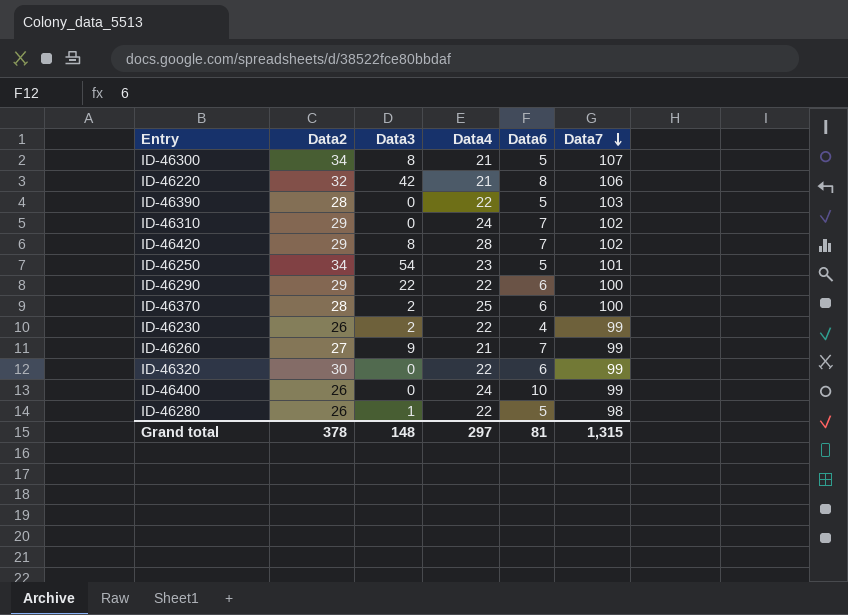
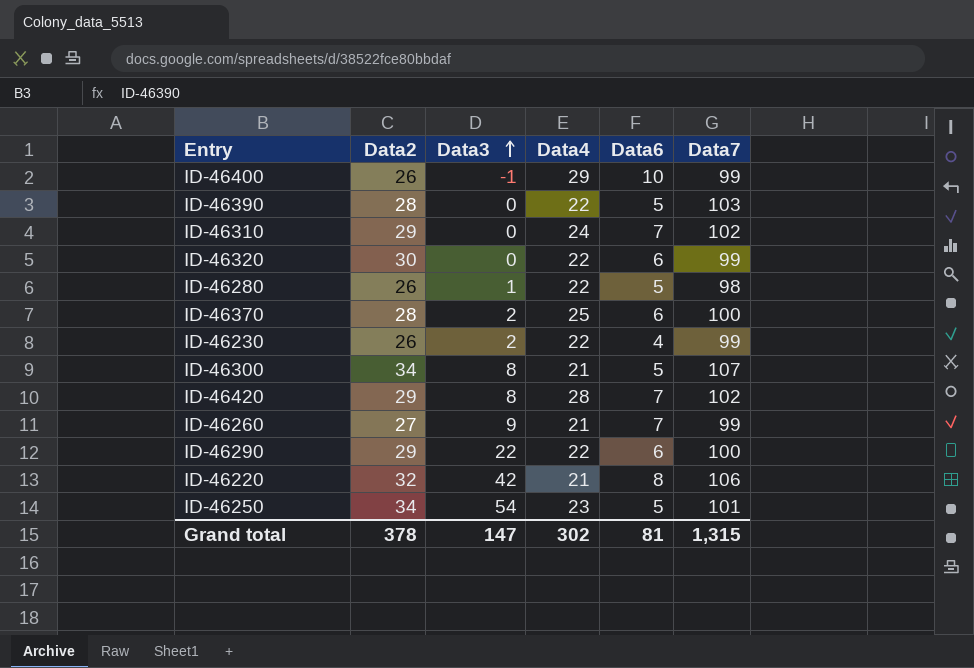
row order: Data7 descending -> Data3 ascending
ID-46400 | Data3: 0 -> -1
ID-46400 | Data4: 24 -> 29
Grand total | Data3: 148 -> 147
Grand total | Data4: 297 -> 302

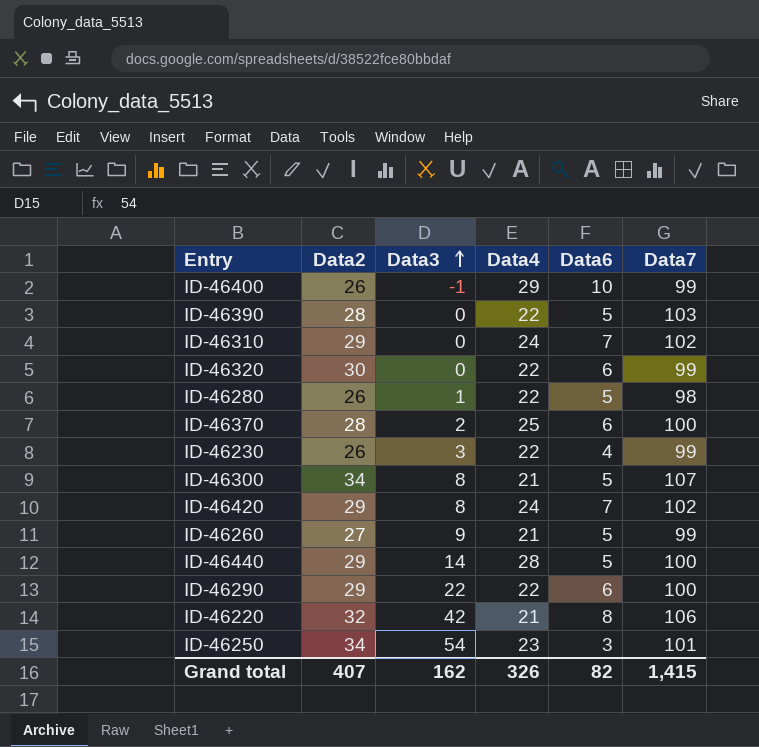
ID-46230 | Data3: 2 -> 3
ID-46420 | Data4: 28 -> 24
ID-46260 | Data6: 7 -> 5
row ID-46440: none -> 29 | 14 | 28 | 5 | 100
ID-46250 | Data6: 5 -> 3
Grand total | Data2: 378 -> 407
Grand total | Data3: 147 -> 162
Grand total | Data4: 302 -> 326
Grand total | Data6: 81 -> 82
Grand total | Data7: 1,315 -> 1,415

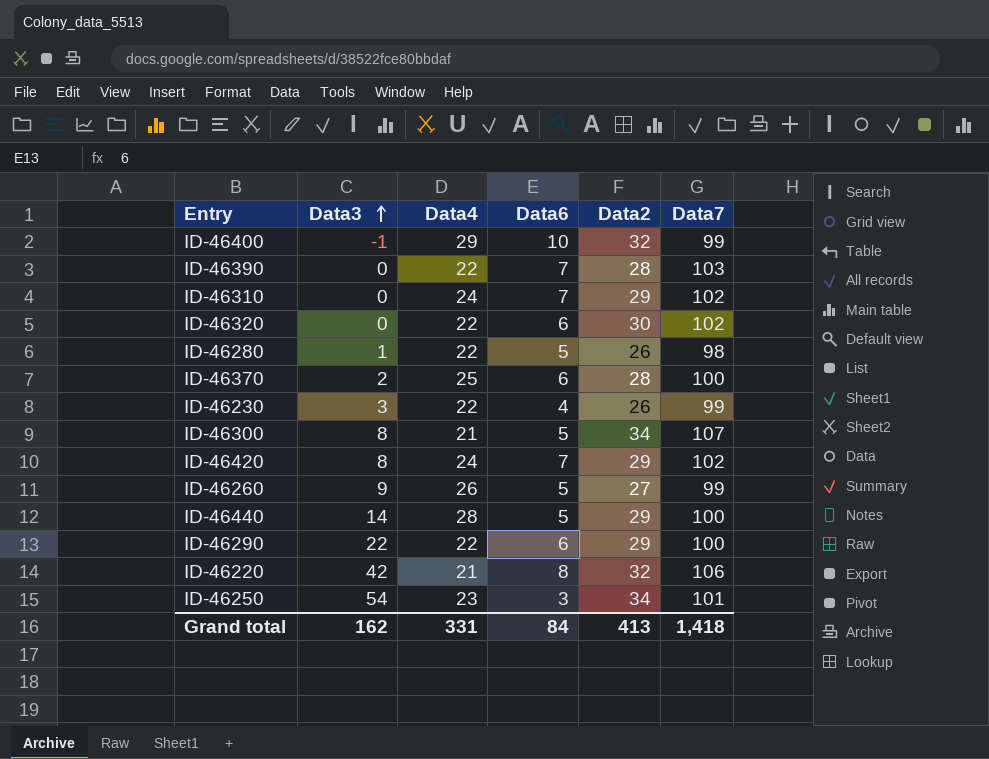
column Data2 | position: 2 -> 5
ID-46400 | Data2: 26 -> 32
ID-46390 | Data6: 5 -> 7
ID-46320 | Data7: 99 -> 102
ID-46260 | Data4: 21 -> 26
Grand total | Data4: 326 -> 331
Grand total | Data6: 82 -> 84
Grand total | Data2: 407 -> 413
Grand total | Data7: 1,415 -> 1,418

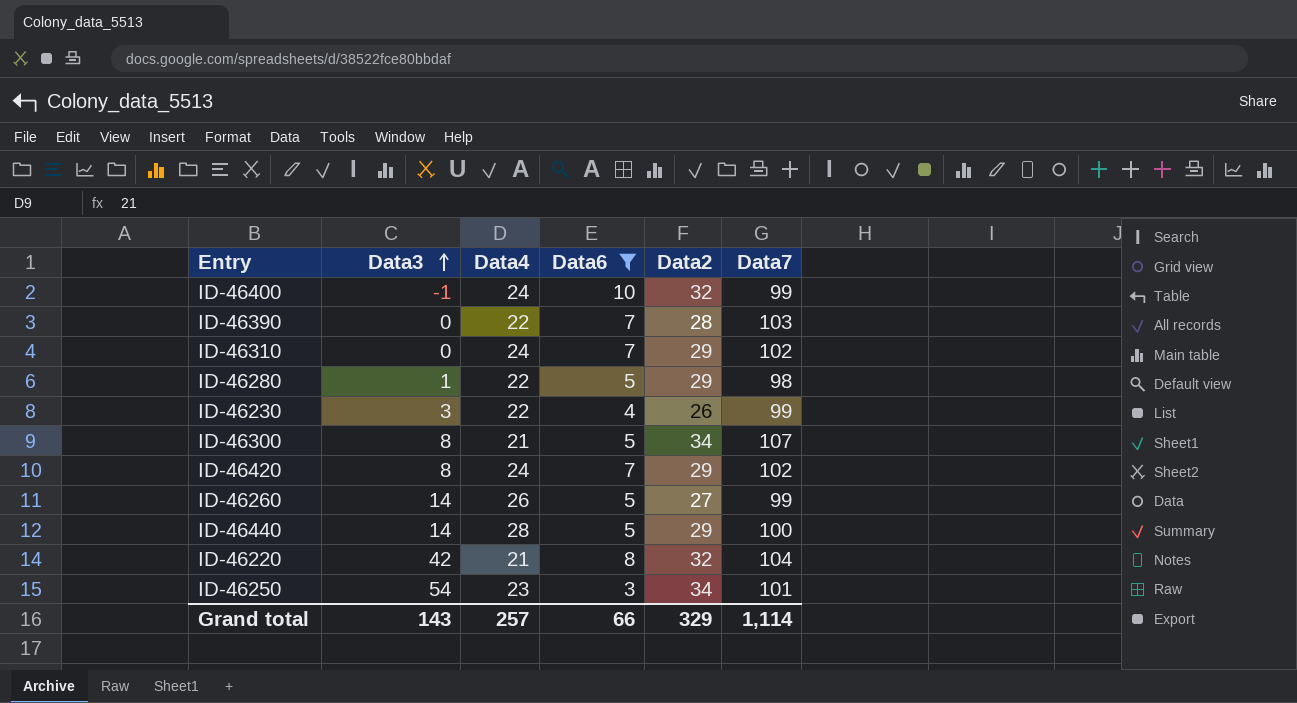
filter: none -> Data6 != 6
ID-46400 | Data4: 29 -> 24
ID-46280 | Data2: 26 -> 29
ID-46260 | Data3: 9 -> 14
ID-46220 | Data7: 106 -> 104
Grand total | Data3: 162 -> 143
Grand total | Data4: 331 -> 257
Grand total | Data6: 84 -> 66
Grand total | Data2: 413 -> 329
Grand total | Data7: 1,418 -> 1,114

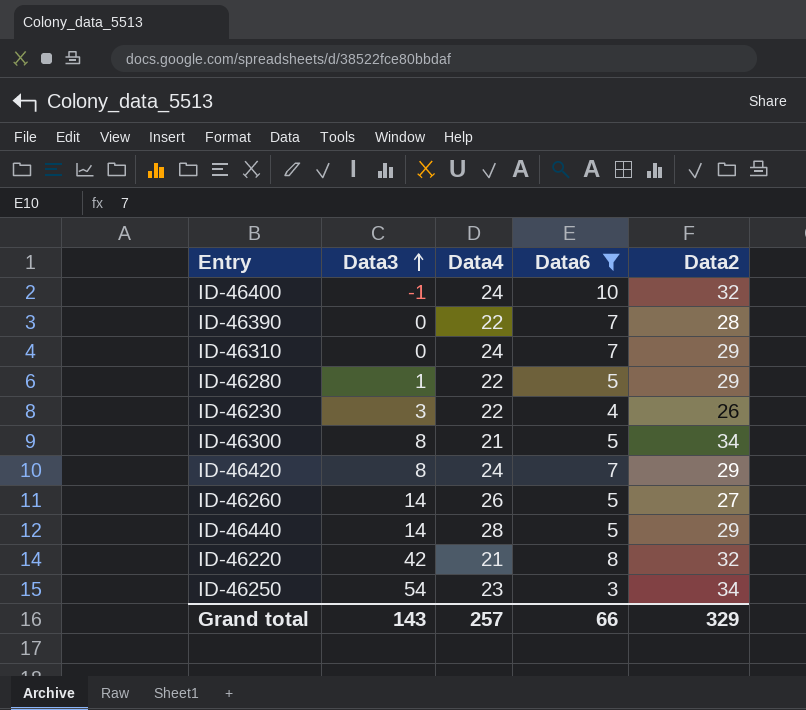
column Data7 | position: 6 -> none

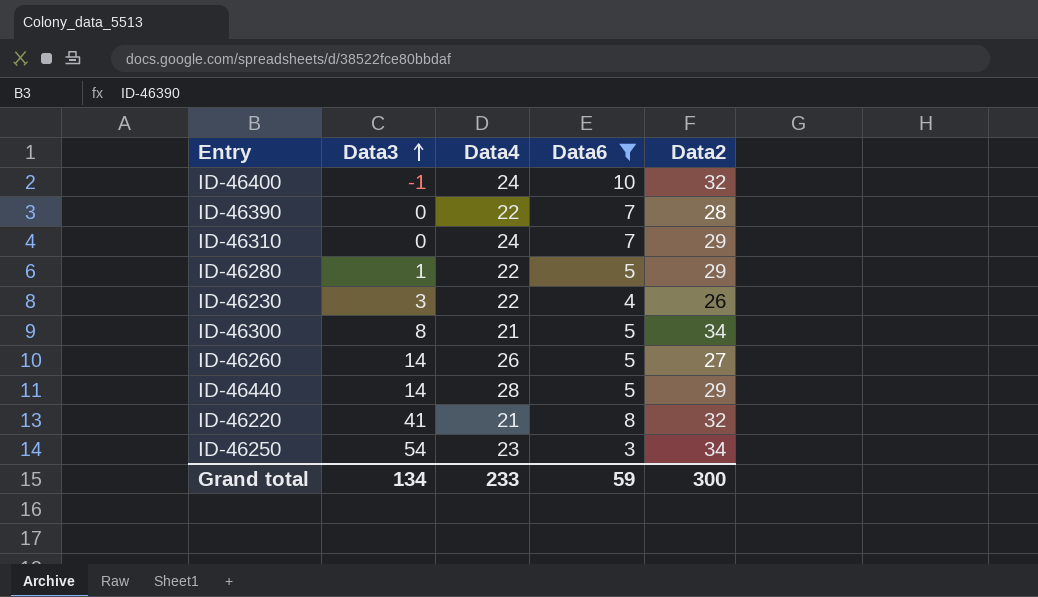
row ID-46420: 8 | 24 | 7 | 29 -> none
ID-46220 | Data3: 42 -> 41
Grand total | Data3: 143 -> 134
Grand total | Data4: 257 -> 233
Grand total | Data6: 66 -> 59
Grand total | Data2: 329 -> 300

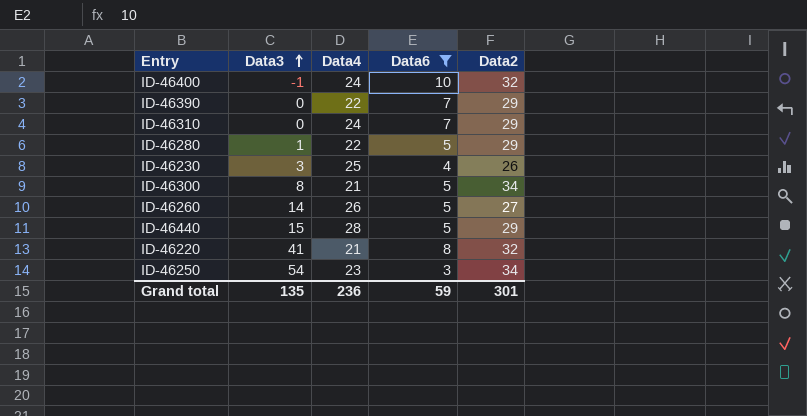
ID-46390 | Data2: 28 -> 29
ID-46230 | Data4: 22 -> 25
ID-46440 | Data3: 14 -> 15
Grand total | Data3: 134 -> 135
Grand total | Data4: 233 -> 236
Grand total | Data2: 300 -> 301

